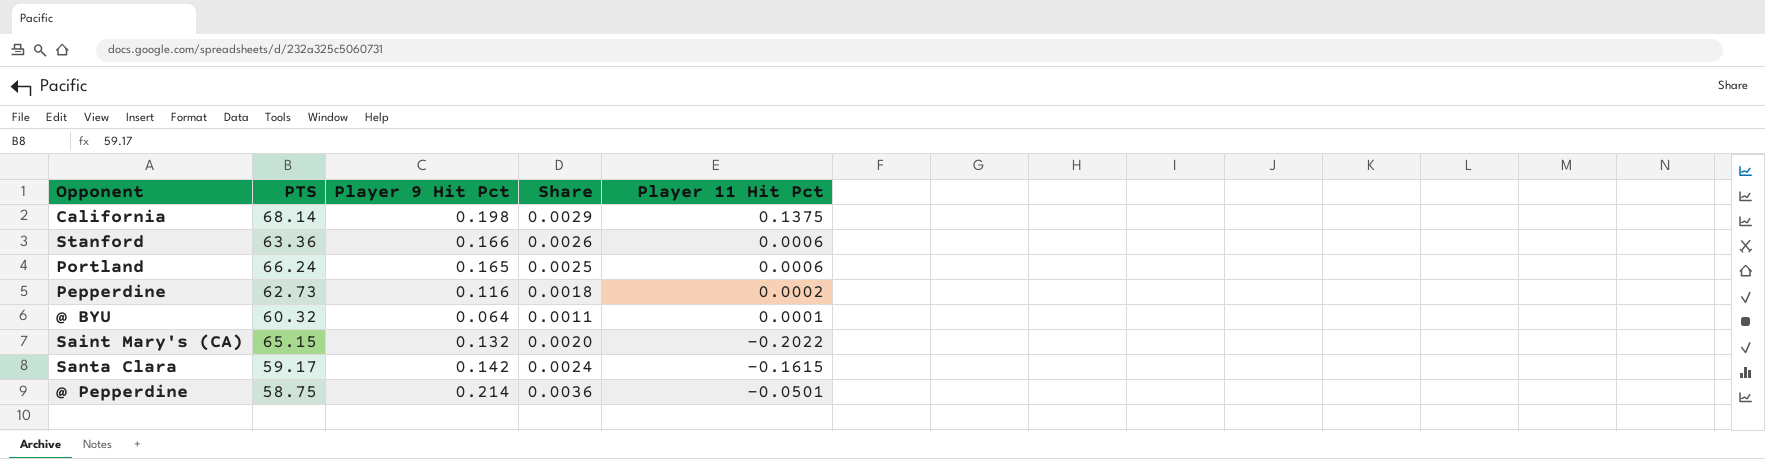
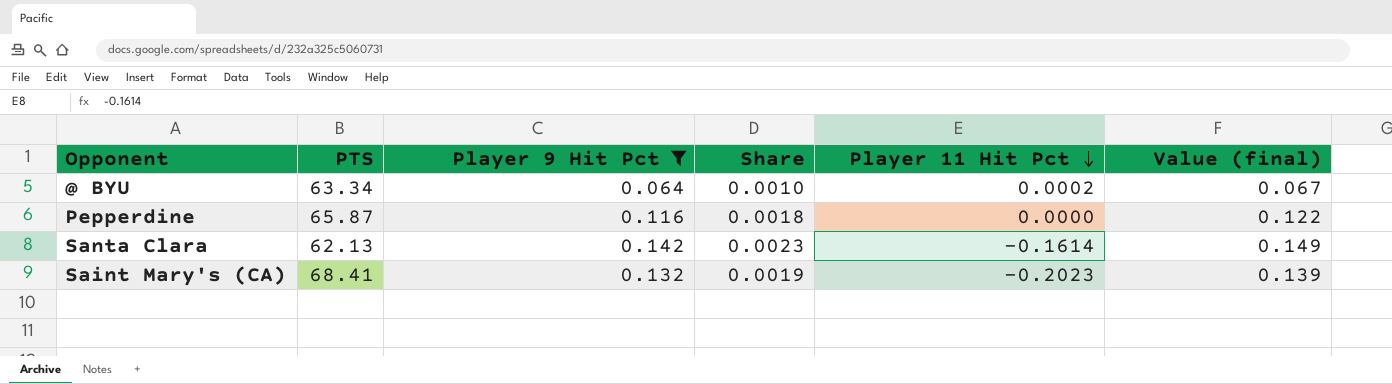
filter: none -> Player 9 Hit Pct <= 0.142
row order: none -> Player 11 Hit Pct descending
column Value (final) | formula: none -> [Player 9 Hit Pct] * 1.05
@ BYU | PTS: 60.32 -> 63.34
@ BYU | Share: 0.0011 -> 0.0010
@ BYU | Player 11 Hit Pct: 0.0001 -> 0.0002
Pepperdine | PTS: 62.73 -> 65.87
Pepperdine | Player 11 Hit Pct: 0.0002 -> 0.0000
Santa Clara | PTS: 59.17 -> 62.13
Santa Clara | Share: 0.0024 -> 0.0023
Santa Clara | Player 11 Hit Pct: -0.1615 -> -0.1614
Saint Mary's (CA) | PTS: 65.15 -> 68.41
Saint Mary's (CA) | Share: 0.0020 -> 0.0019
Saint Mary's (CA) | Player 11 Hit Pct: -0.2022 -> -0.2023

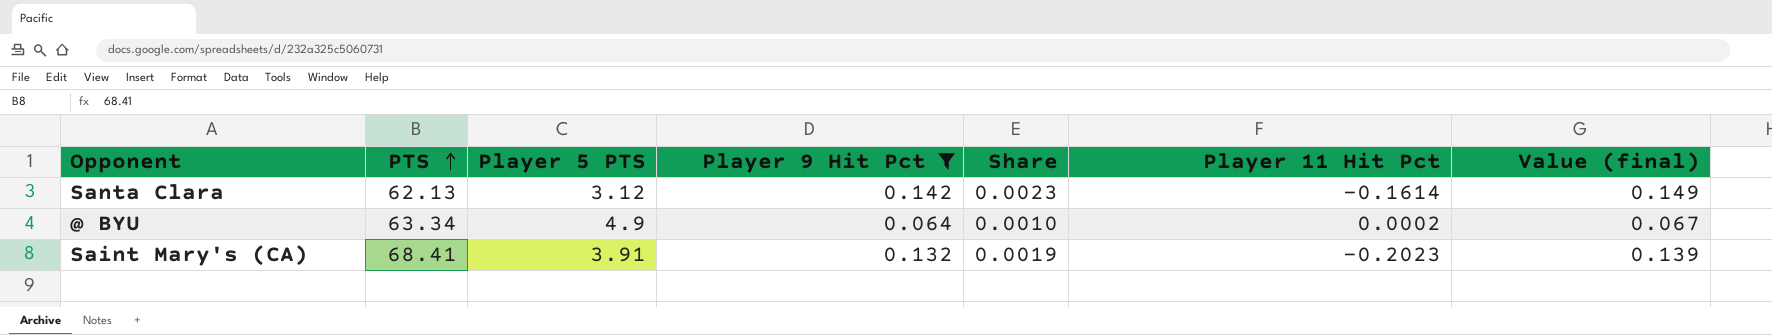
row order: Player 11 Hit Pct descending -> PTS ascending
column Player 5 PTS | position: none -> 3
row Pepperdine: 65.87 | 0.116 | 0.0018 | 0.0000 | 0.122 -> none

